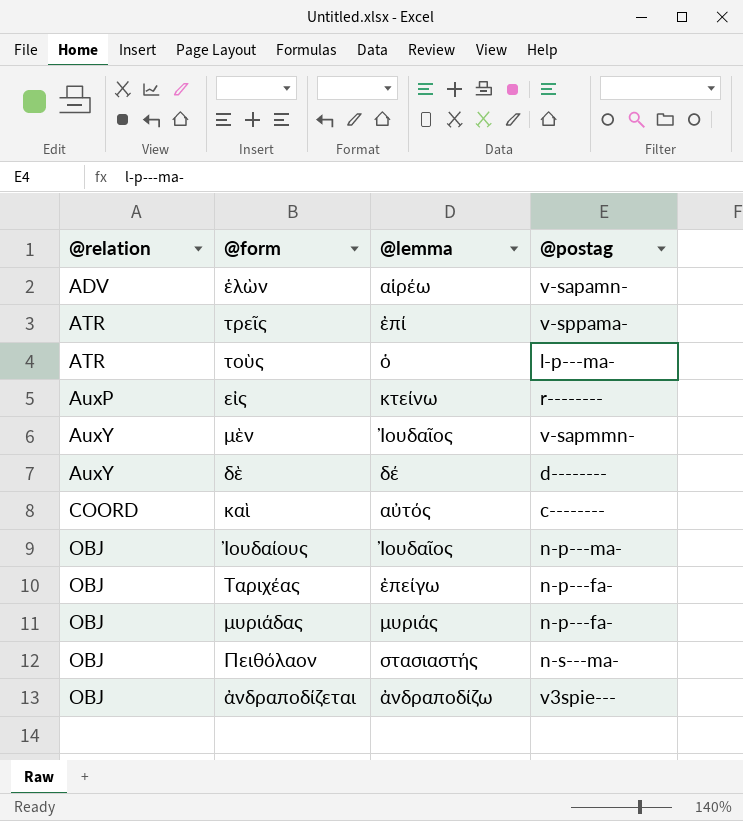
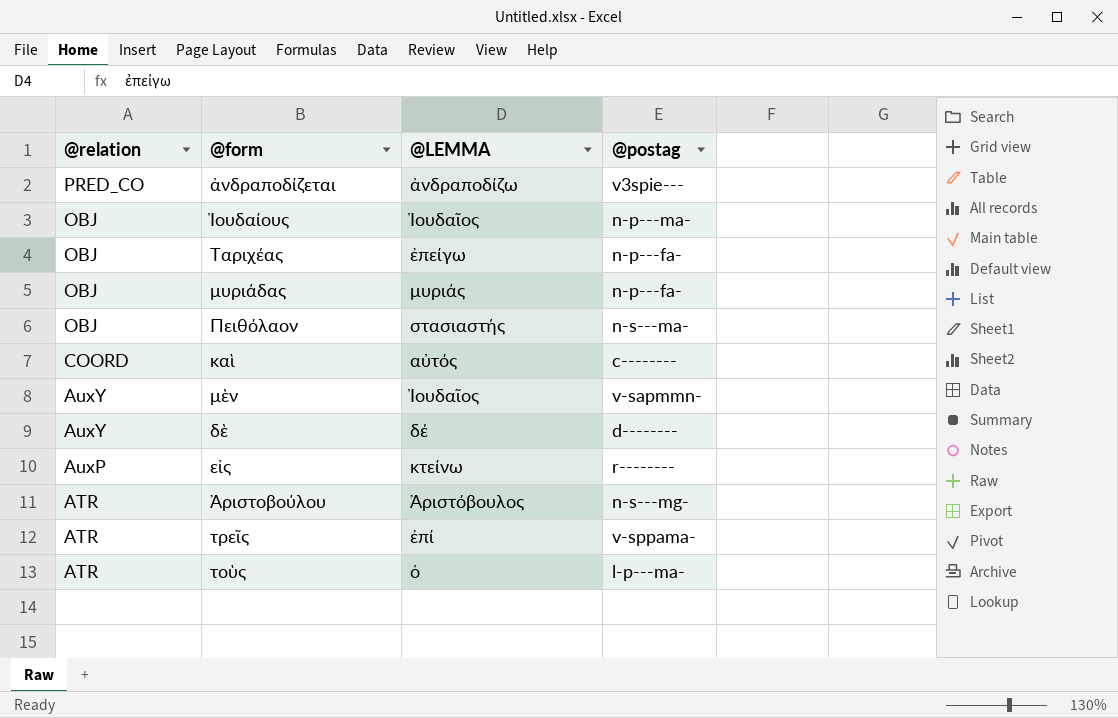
row order: @relation ascending -> @relation descending
column name: @lemma -> @LEMMA
row ἑλὼν: ADV | αἱρέω | v-sapamn- -> none
ἀνδραποδίζεται | @relation: OBJ -> PRED_CO
row Ἀριστοβούλου: none -> ATR | Ἀριστόβουλος | n-s---mg-

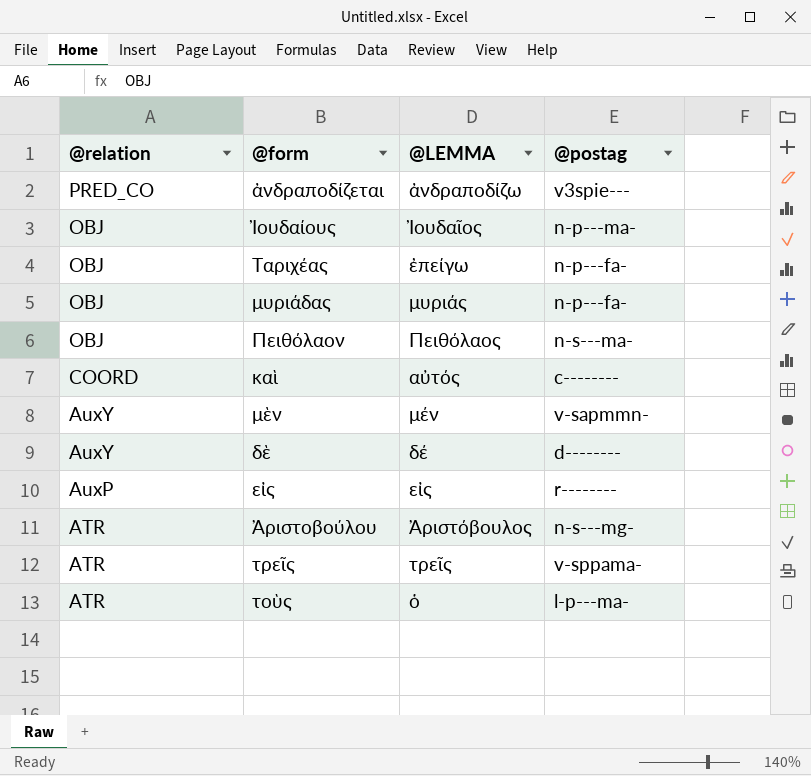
Πειθόλαον | @LEMMA: στασιαστής -> Πειθόλαος
μὲν | @LEMMA: Ἰουδαῖος -> μέν
εἰς | @LEMMA: κτείνω -> εἰς
τρεῖς | @LEMMA: ἐπί -> τρεῖς

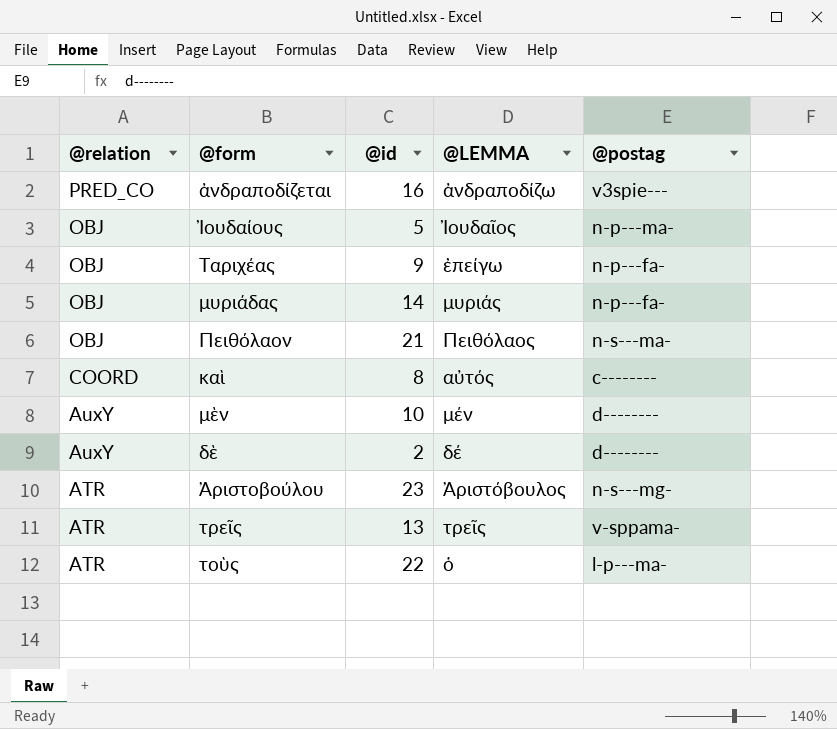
column @id | position: none -> 3
row εἰς: AuxP | εἰς | r-------- -> none
μὲν | @postag: v-sapmmn- -> d--------

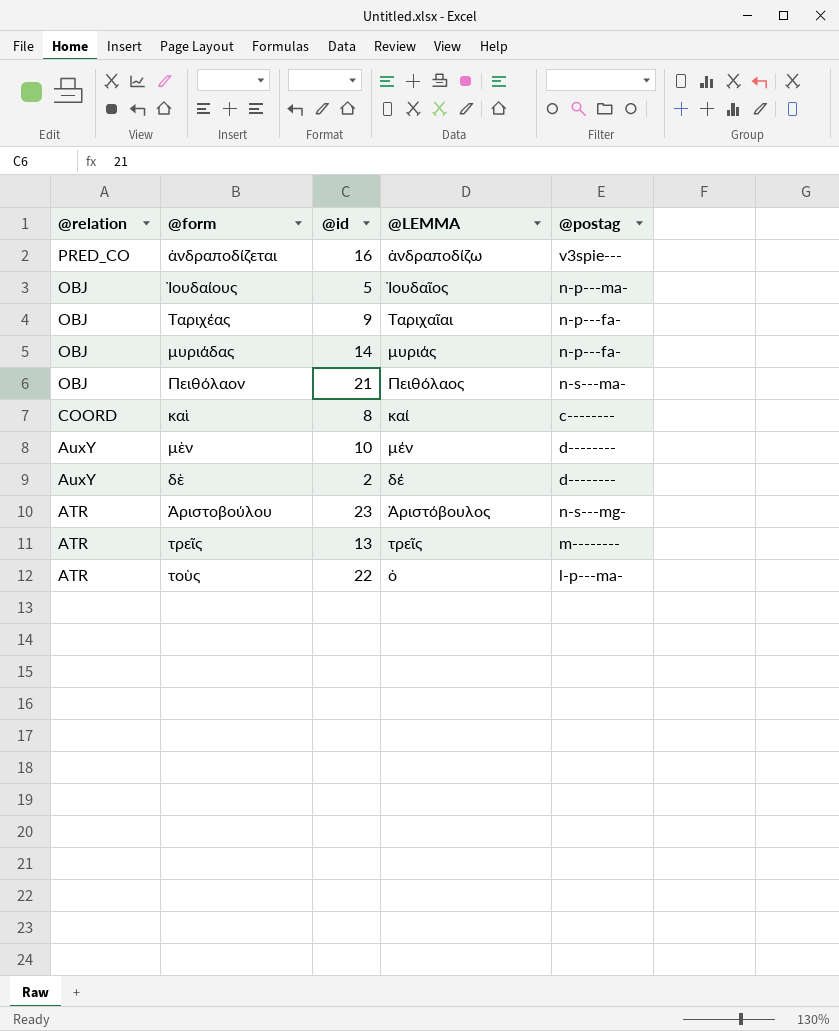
Ταριχέας | @LEMMA: ἐπείγω -> Ταριχαῖαι
καὶ | @LEMMA: αὐτός -> καί
τρεῖς | @postag: v-sppama- -> m--------

